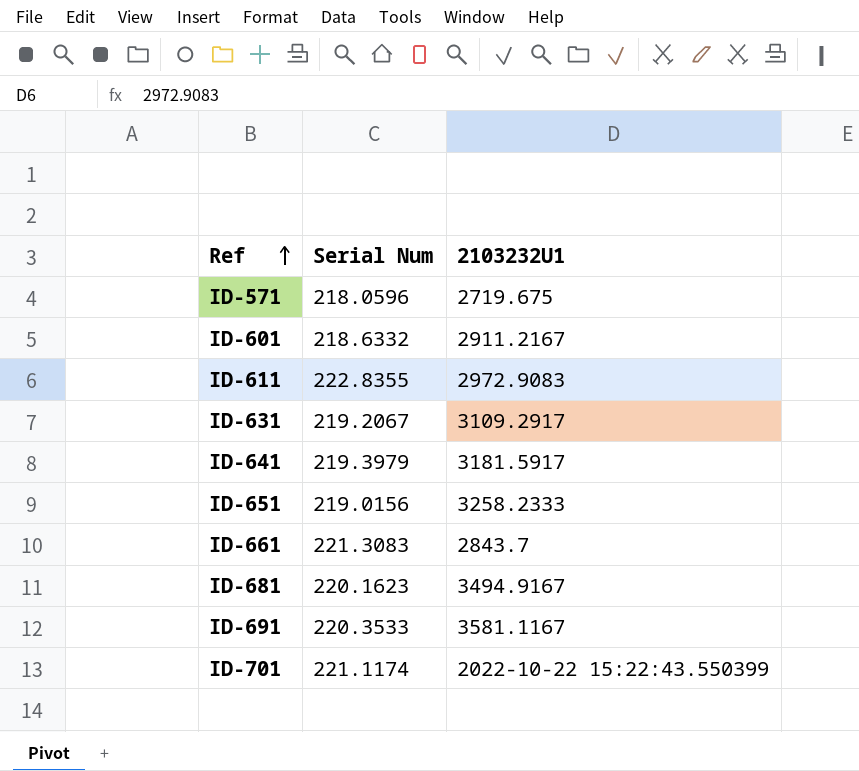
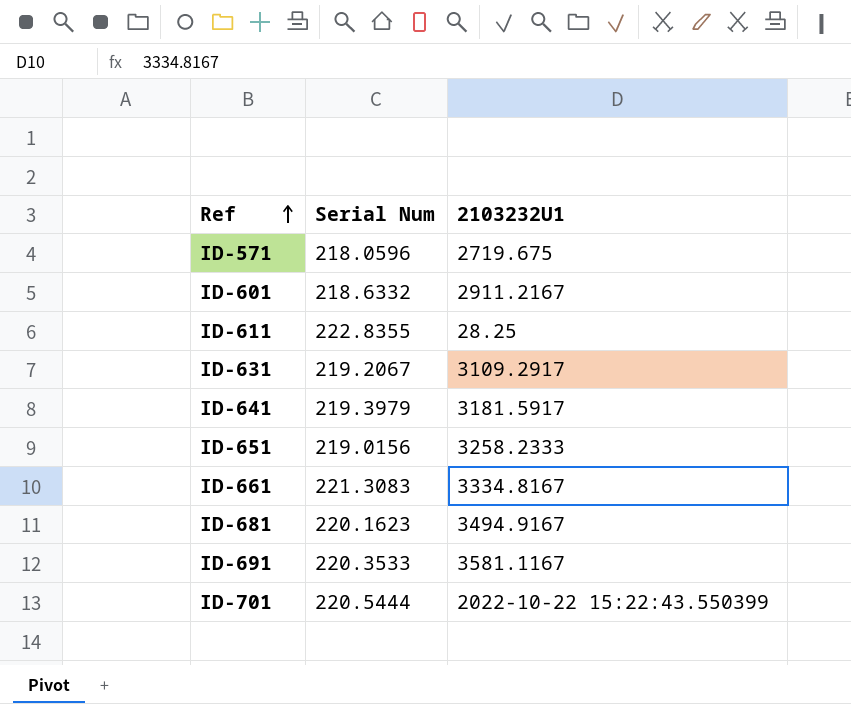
ID-611 | 2103232U1: 2972.9083 -> 28.25
ID-661 | 2103232U1: 2843.7 -> 3334.8167
ID-701 | Serial Num: 221.1174 -> 220.5444

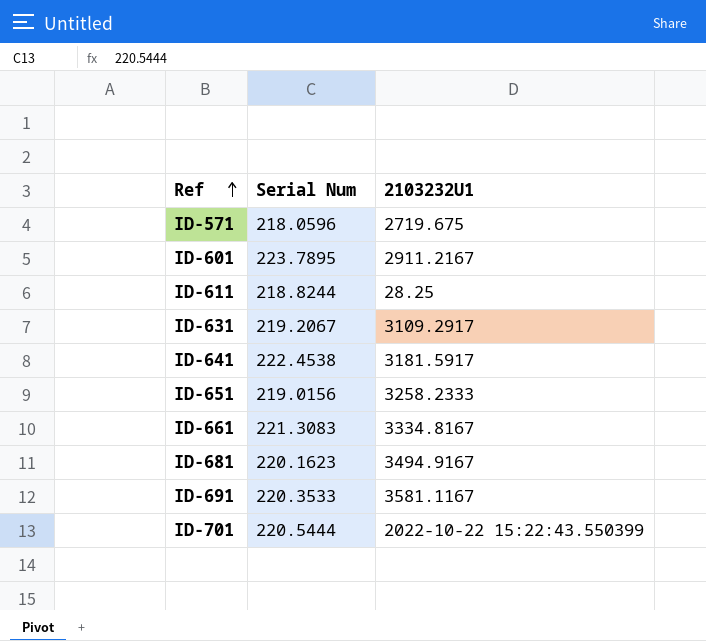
ID-601 | Serial Num: 218.6332 -> 223.7895
ID-611 | Serial Num: 222.8355 -> 218.8244
ID-641 | Serial Num: 219.3979 -> 222.4538

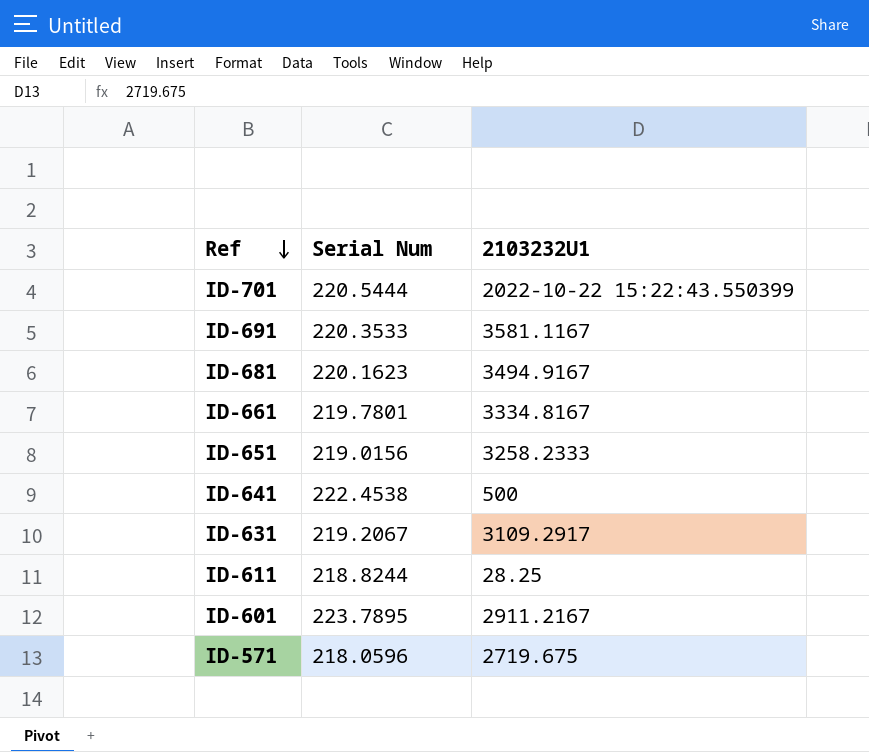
row order: Ref ascending -> Ref descending
ID-661 | Serial Num: 221.3083 -> 219.7801
ID-641 | 2103232U1: 3181.5917 -> 500

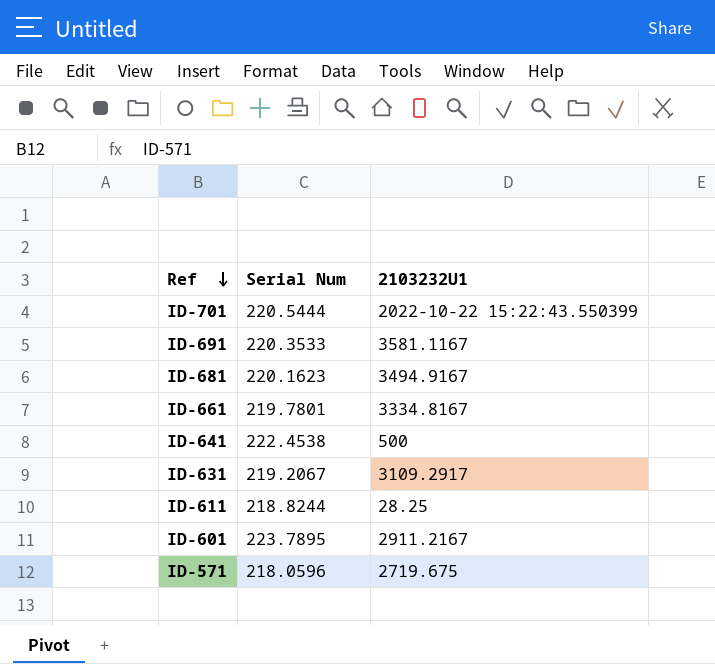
row ID-651: 219.0156 | 3258.2333 -> none

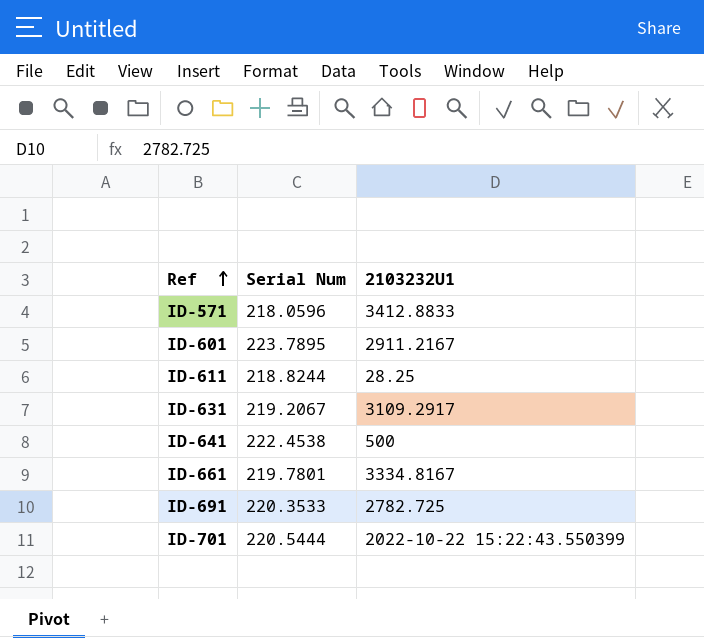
row order: Ref descending -> Ref ascending
row ID-681: 220.1623 | 3494.9167 -> none
ID-571 | 2103232U1: 2719.675 -> 3412.8833
ID-691 | 2103232U1: 3581.1167 -> 2782.725

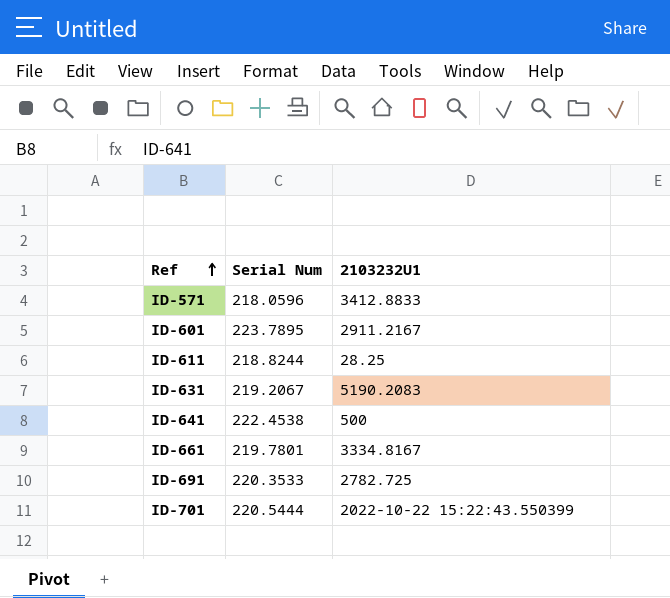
ID-631 | 2103232U1: 3109.2917 -> 5190.2083

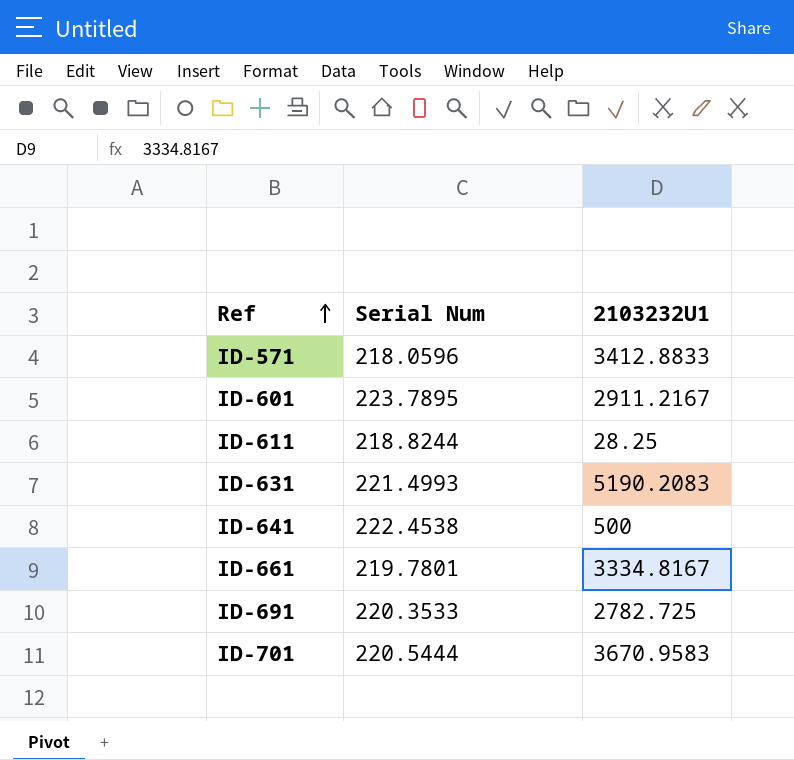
ID-631 | Serial Num: 219.2067 -> 221.4993
ID-701 | 2103232U1: 2022-10-22 15:22:43.550399 -> 3670.9583

